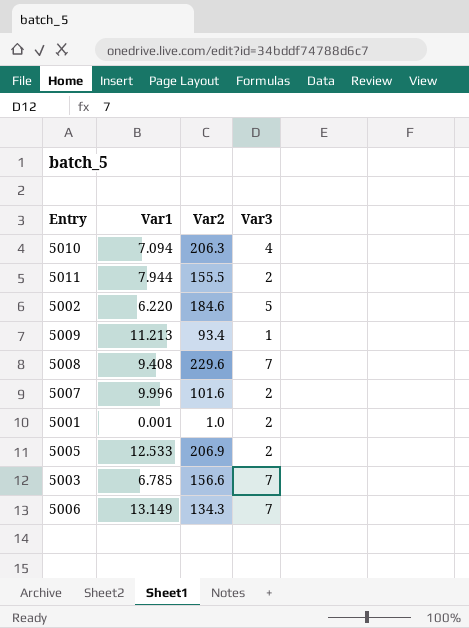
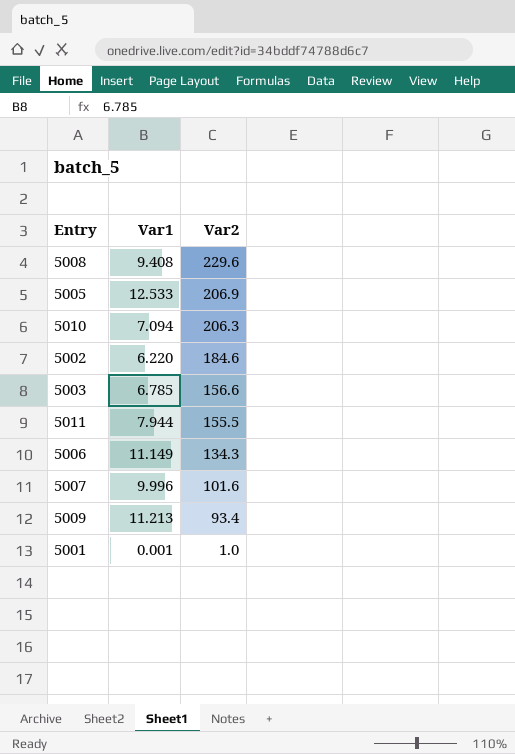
row order: none -> Var2 descending
column Var3 | position: 4 -> none
5006 | Var1: 13.149 -> 11.149

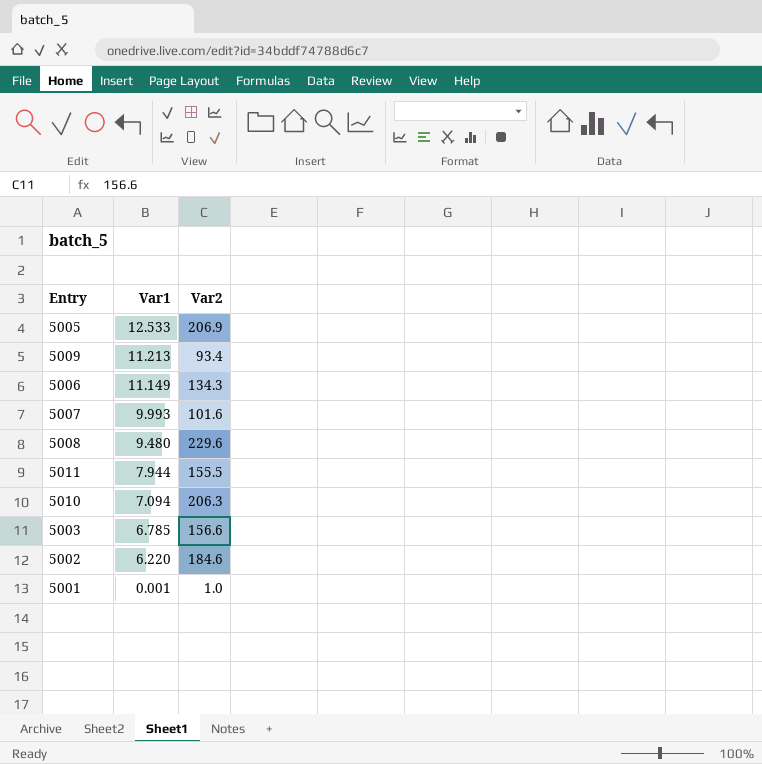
row order: Var2 descending -> Var1 descending
5007 | Var1: 9.996 -> 9.993
5008 | Var1: 9.408 -> 9.480

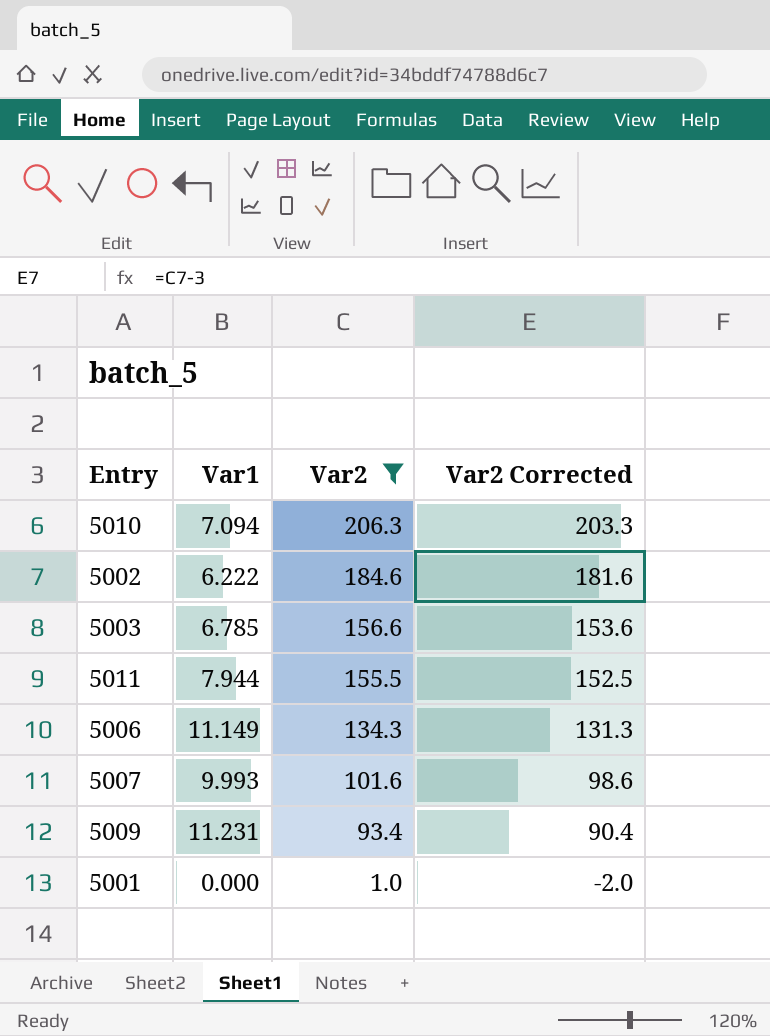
filter: none -> Var2 <= 206.3
row order: Var1 descending -> Var2 descending
column Var2 Corrected | formula: none -> [Var2] - 3
5002 | Var1: 6.220 -> 6.222
5009 | Var1: 11.213 -> 11.231
5001 | Var1: 0.001 -> 0.000

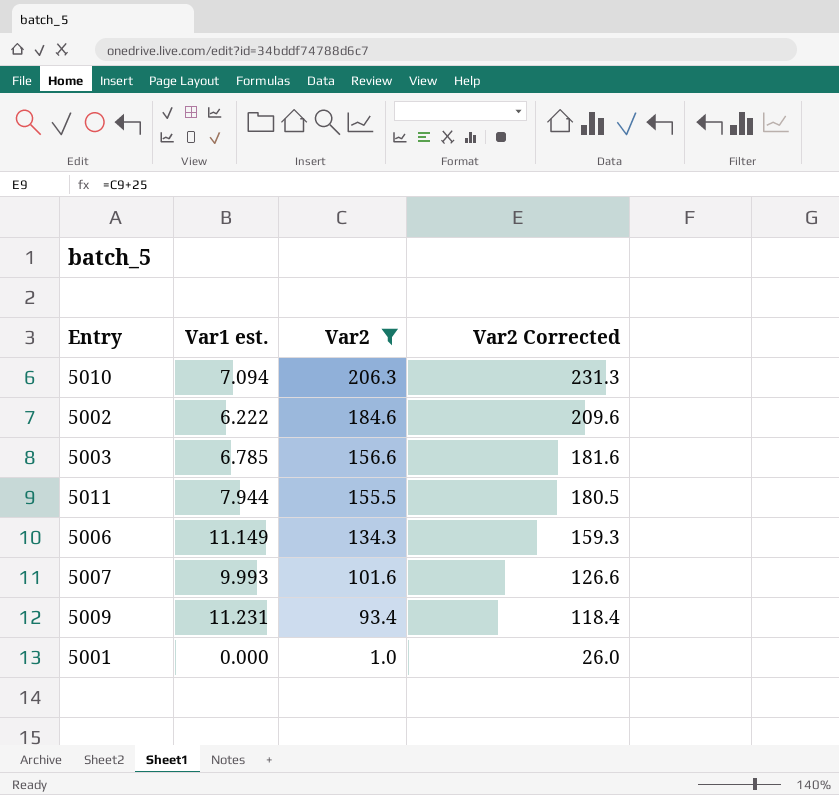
column name: Var1 -> Var1 est.
column Var2 Corrected | formula: [Var2] - 3 -> [Var2] + 25

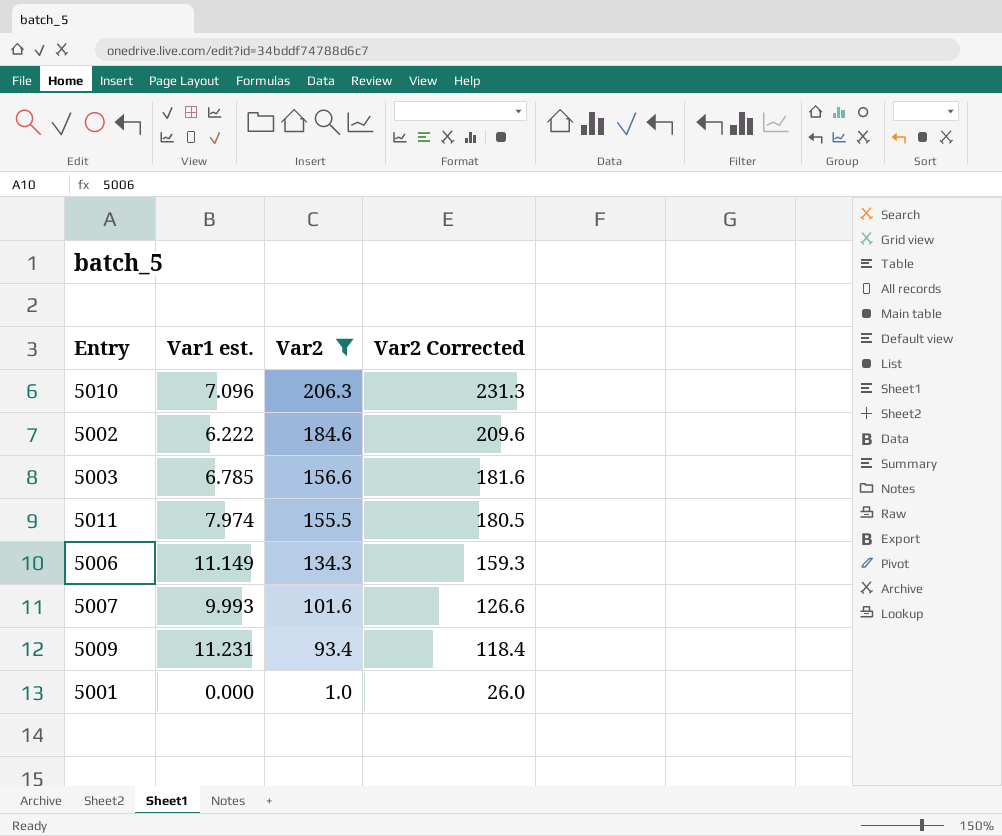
5010 | Var1 est.: 7.094 -> 7.096
5011 | Var1 est.: 7.944 -> 7.974

